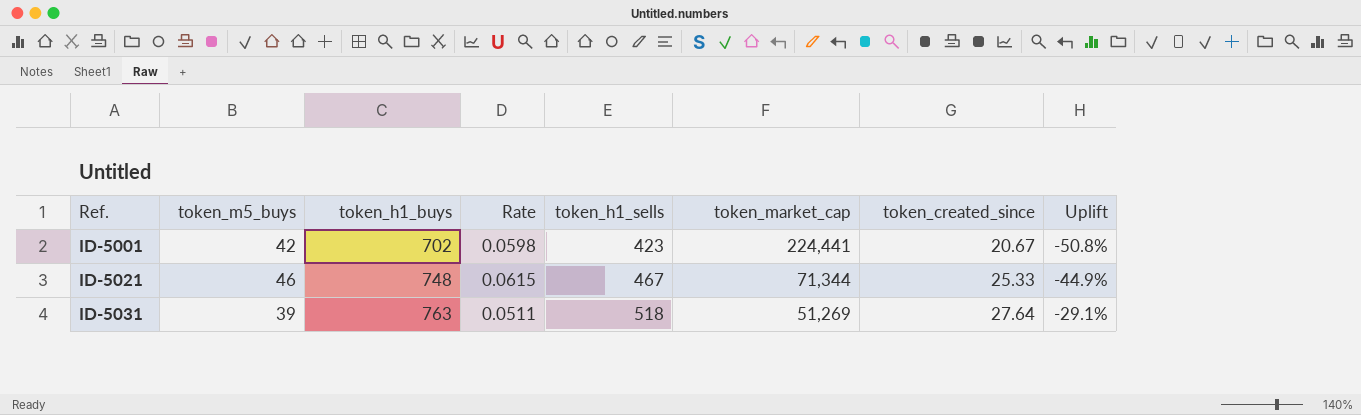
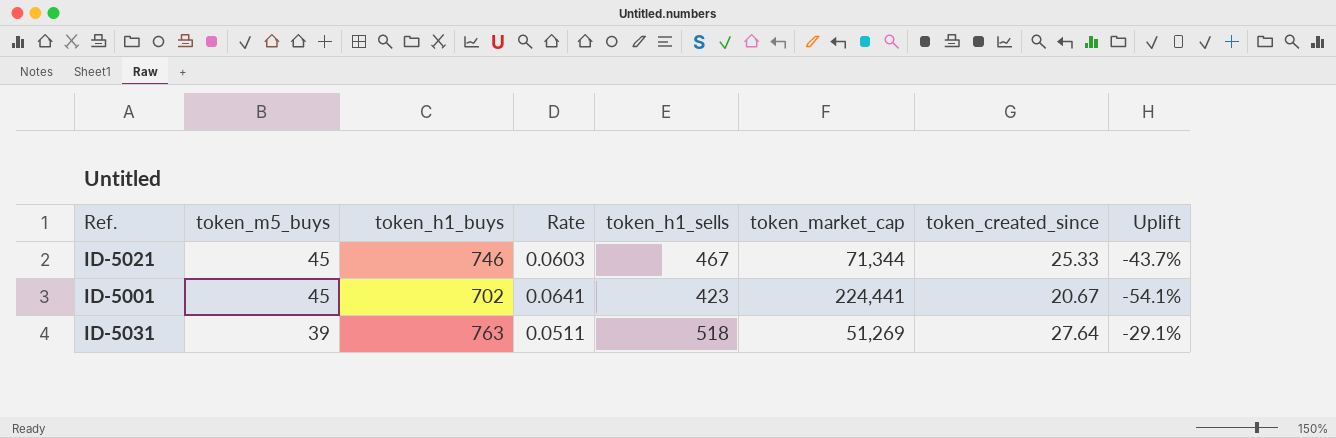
row order: Ref. ascending -> token_m5_buys descending
ID-5021 | token_m5_buys: 46 -> 45
ID-5021 | token_h1_buys: 748 -> 746
ID-5021 | Rate: 0.0615 -> 0.0603
ID-5021 | Uplift: -44.9% -> -43.7%
ID-5001 | token_m5_buys: 42 -> 45
ID-5001 | Rate: 0.0598 -> 0.0641
ID-5001 | Uplift: -50.8% -> -54.1%

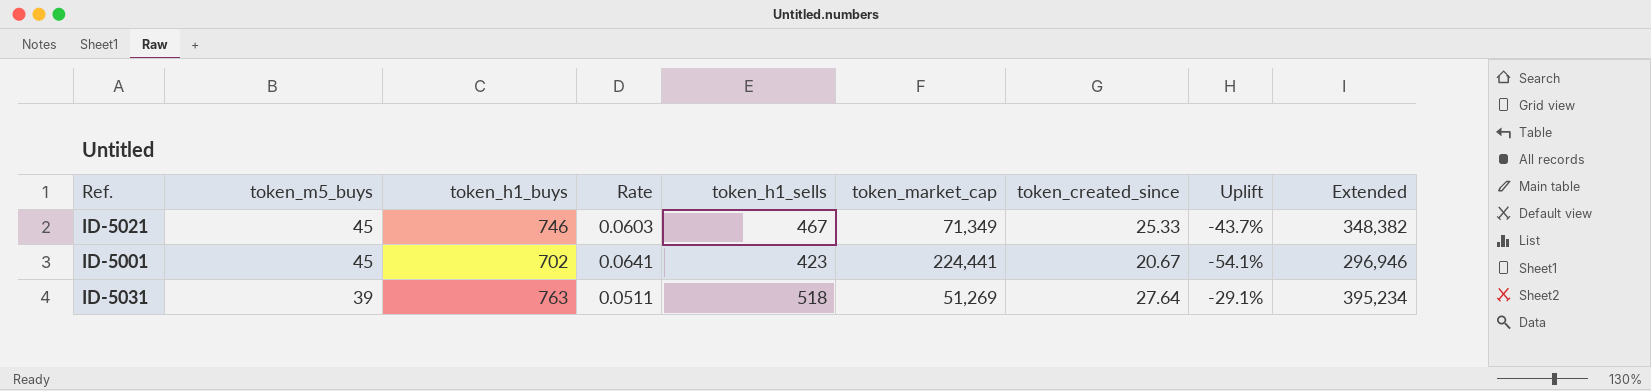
column Extended | formula: none -> [token_h1_buys] * [token_h1_sells]
ID-5021 | token_market_cap: 71,344 -> 71,349

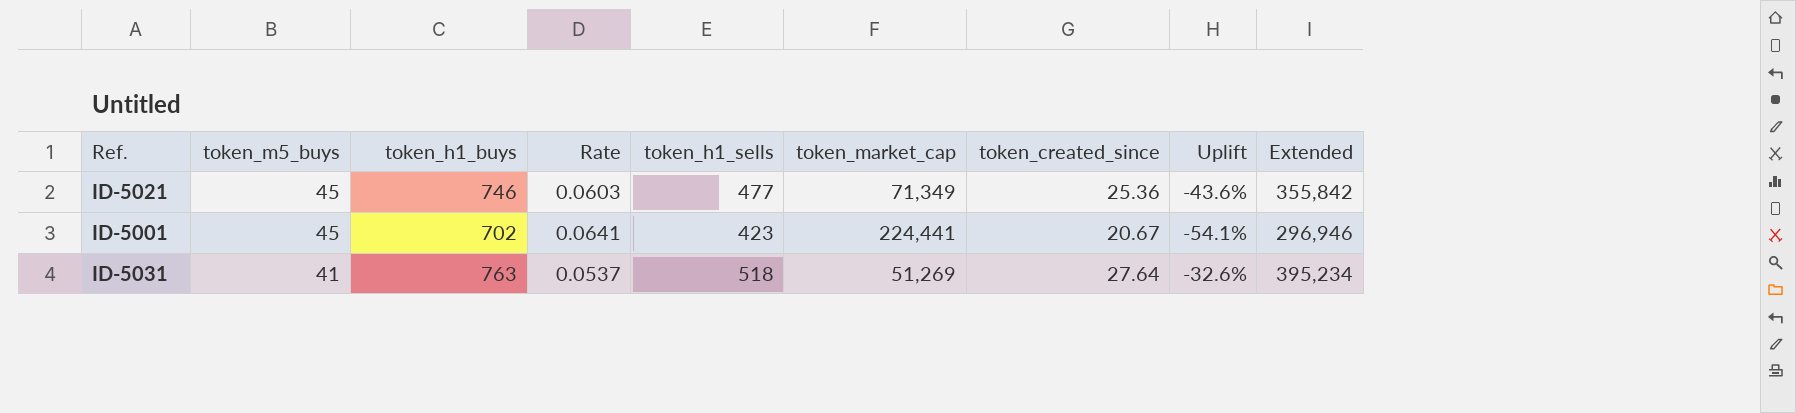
ID-5021 | token_h1_sells: 467 -> 477
ID-5021 | token_created_since: 25.33 -> 25.36
ID-5021 | Uplift: -43.7% -> -43.6%
ID-5021 | Extended: 348,382 -> 355,842
ID-5031 | token_m5_buys: 39 -> 41
ID-5031 | Rate: 0.0511 -> 0.0537
ID-5031 | Uplift: -29.1% -> -32.6%

